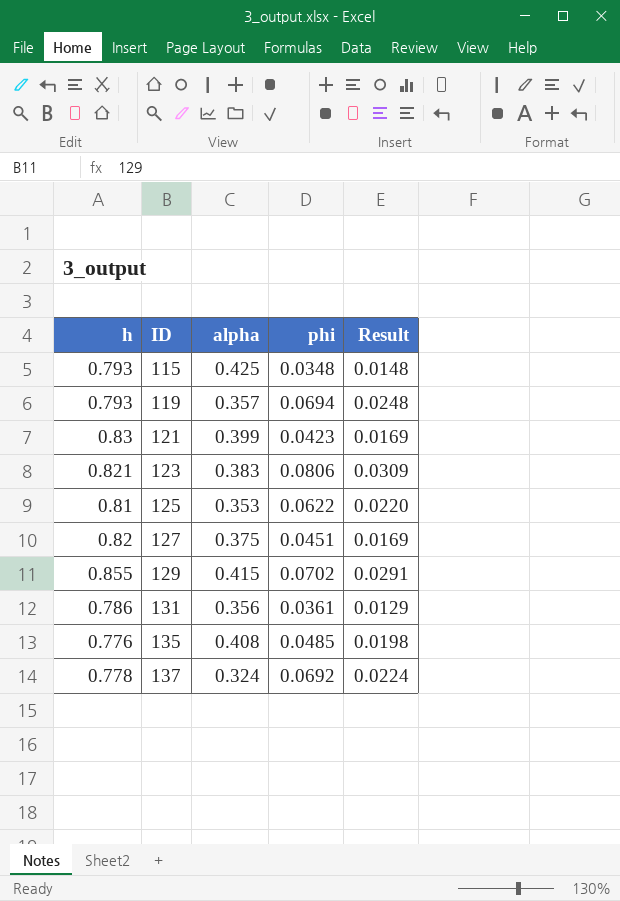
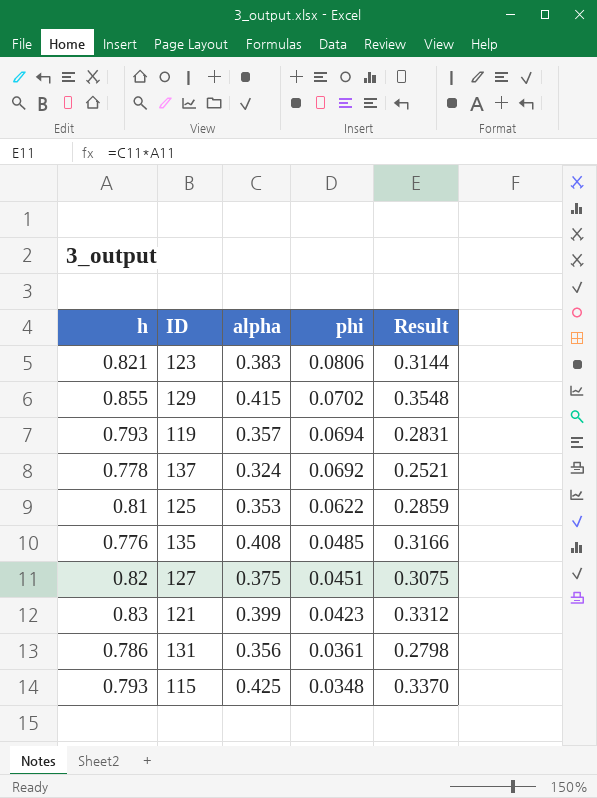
row order: ID ascending -> phi descending
column Result | formula: [alpha] * [phi] -> [h] * [alpha]

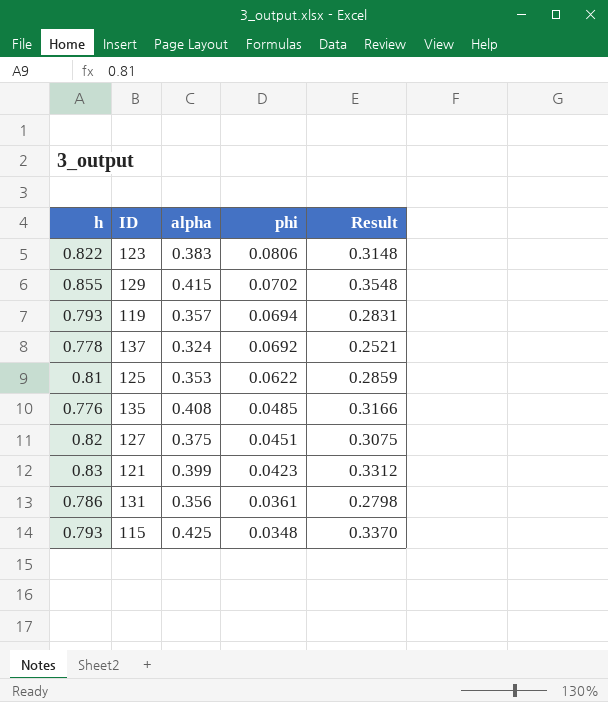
123 | h: 0.821 -> 0.822
123 | Result: 0.3144 -> 0.3148

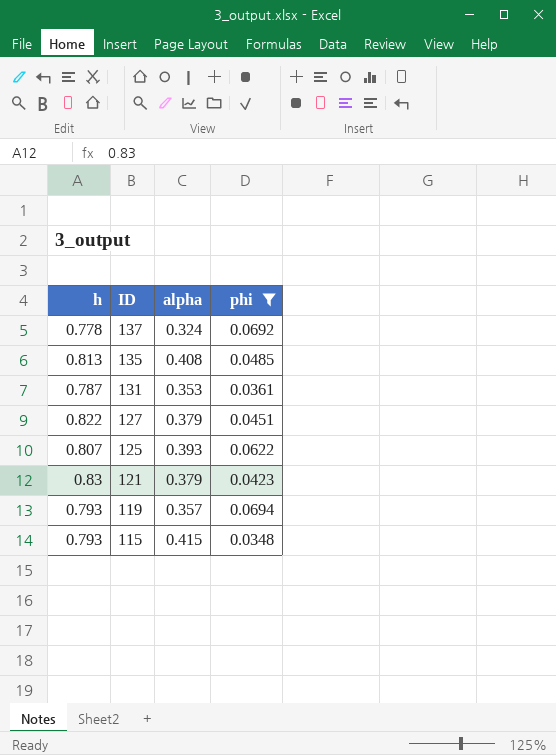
filter: none -> phi <= 0.0694
row order: phi descending -> ID descending
column Result | formula: [h] * [alpha] -> none
135 | h: 0.776 -> 0.813
131 | h: 0.786 -> 0.787
131 | alpha: 0.356 -> 0.353
127 | h: 0.82 -> 0.822
127 | alpha: 0.375 -> 0.379
125 | h: 0.81 -> 0.807
125 | alpha: 0.353 -> 0.393
121 | alpha: 0.399 -> 0.379
115 | alpha: 0.425 -> 0.415

